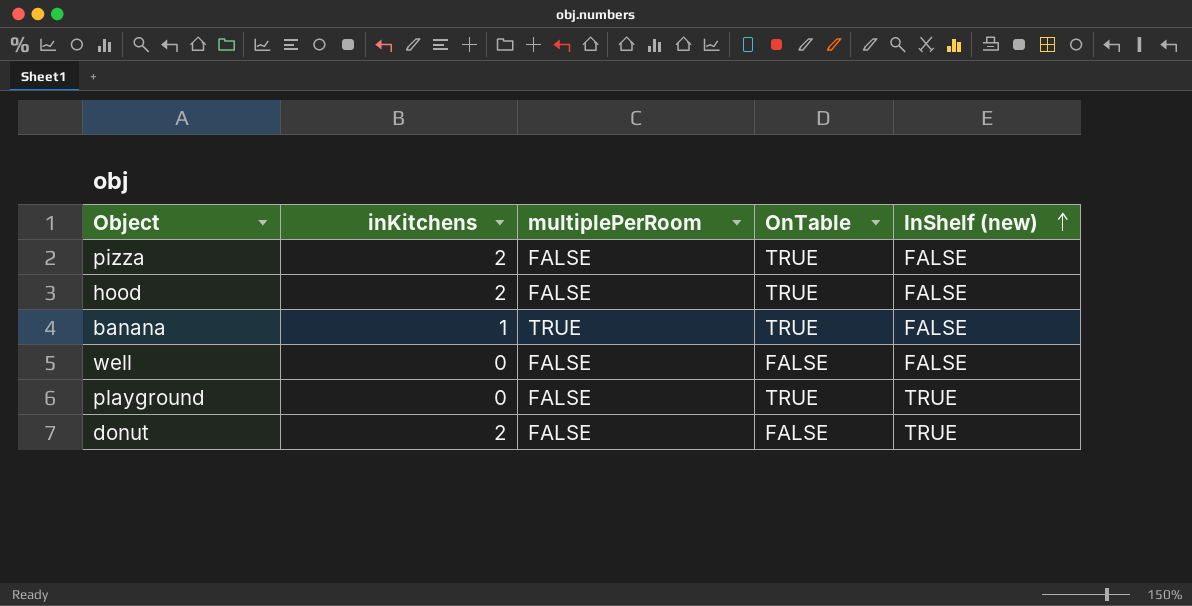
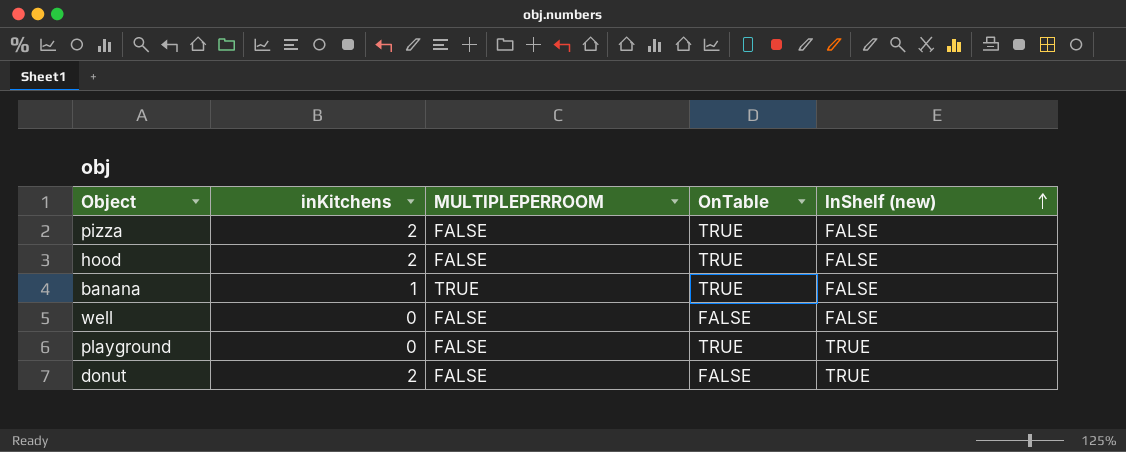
column name: multiplePerRoom -> MULTIPLEPERROOM

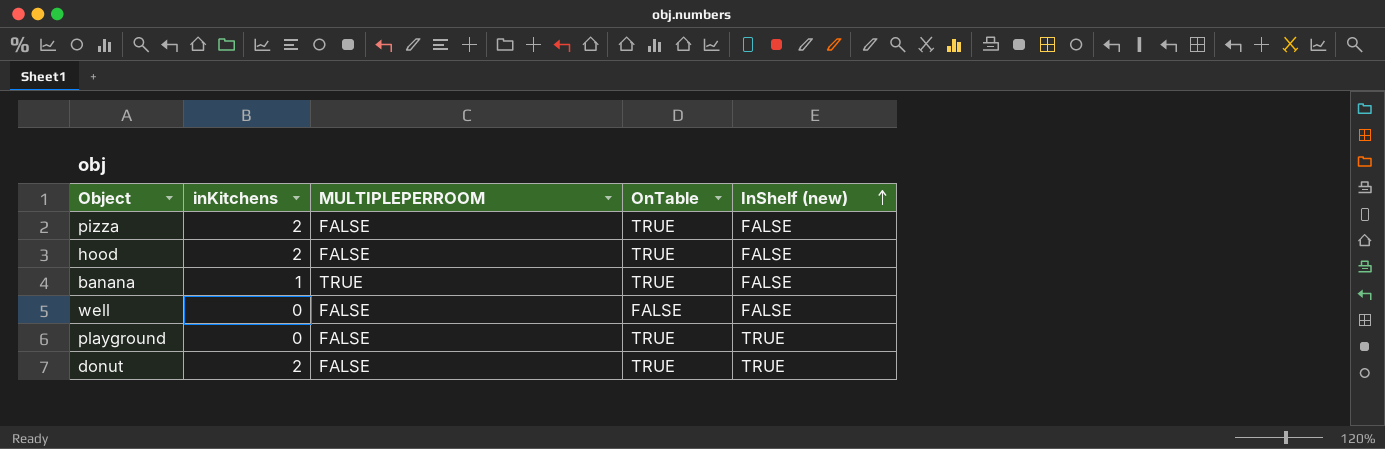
donut | OnTable: FALSE -> TRUE

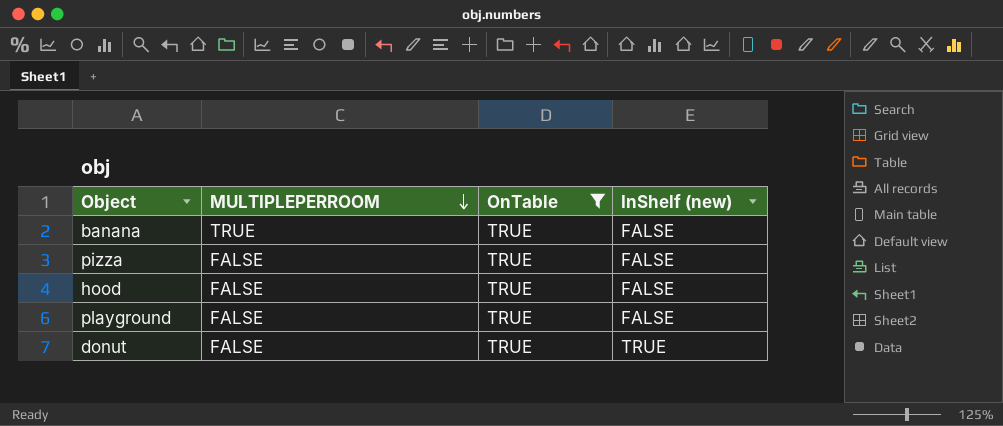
filter: none -> OnTable = TRUE
row order: InShelf (new) ascending -> MULTIPLEPERROOM descending
column inKitchens | position: 2 -> none
playground | InShelf (new): TRUE -> FALSE

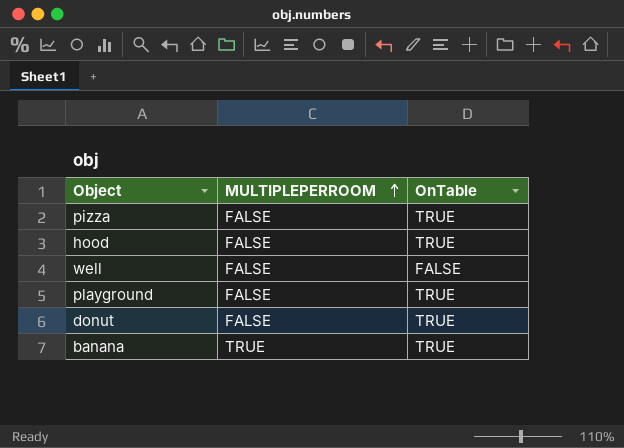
filter: OnTable = TRUE -> none
row order: MULTIPLEPERROOM descending -> MULTIPLEPERROOM ascending
column InShelf (new) | position: 4 -> none

